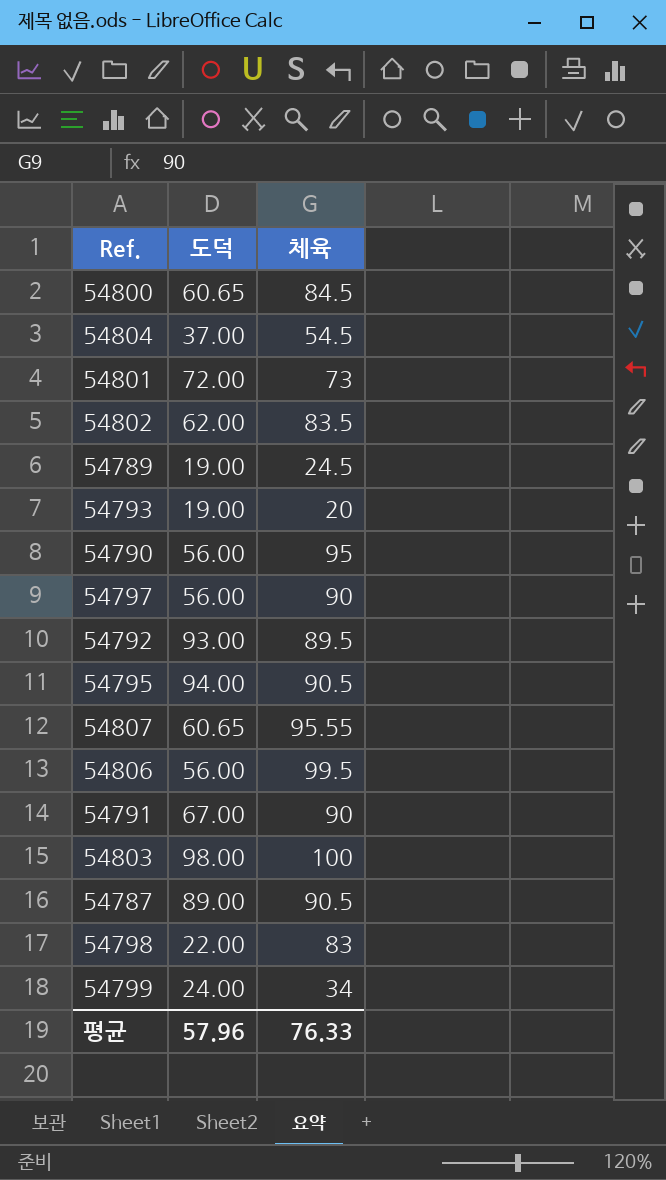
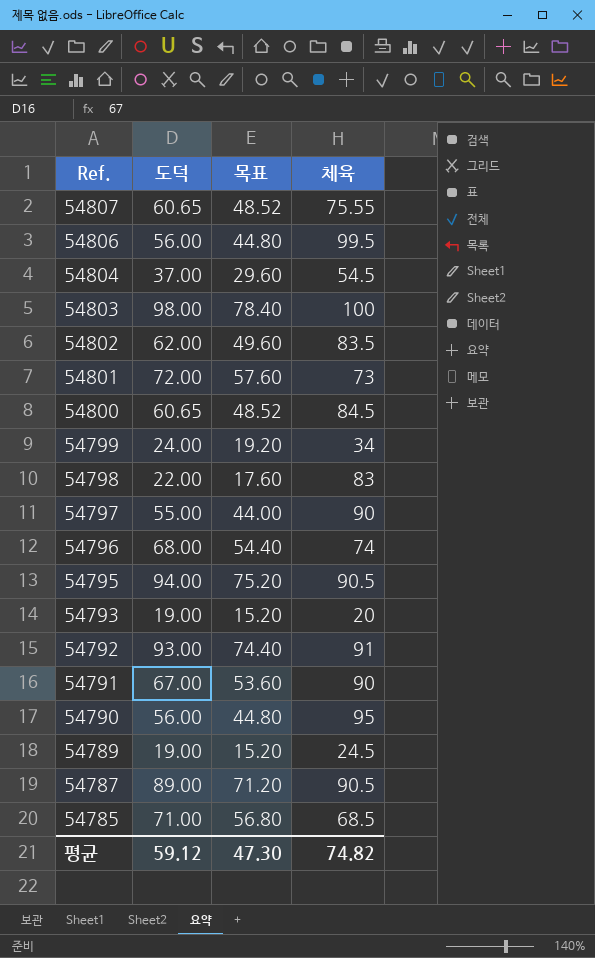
row order: none -> Ref. descending
column 목표 | formula: none -> [도덕] * 0.8
54807 | 체육: 95.55 -> 75.55
54797 | 도덕: 56.00 -> 55.00
row 54796: none -> 68.00 | 54.40 | 74
54792 | 체육: 89.5 -> 91
row 54785: none -> 71.00 | 56.80 | 68.5
평균 | 도덕: 57.96 -> 59.12
평균 | 체육: 76.33 -> 74.82

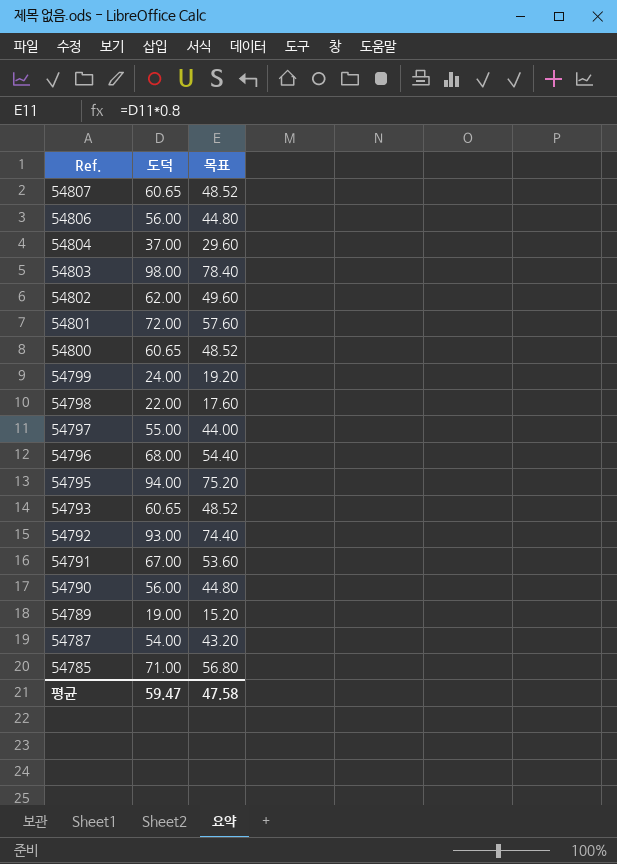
column 체육 | position: 4 -> none
54793 | 도덕: 19.00 -> 60.65
54793 | 목표: 15.20 -> 48.52
54787 | 도덕: 89.00 -> 54.00
54787 | 목표: 71.20 -> 43.20
평균 | 도덕: 59.12 -> 59.47
평균 | 목표: 47.30 -> 47.58

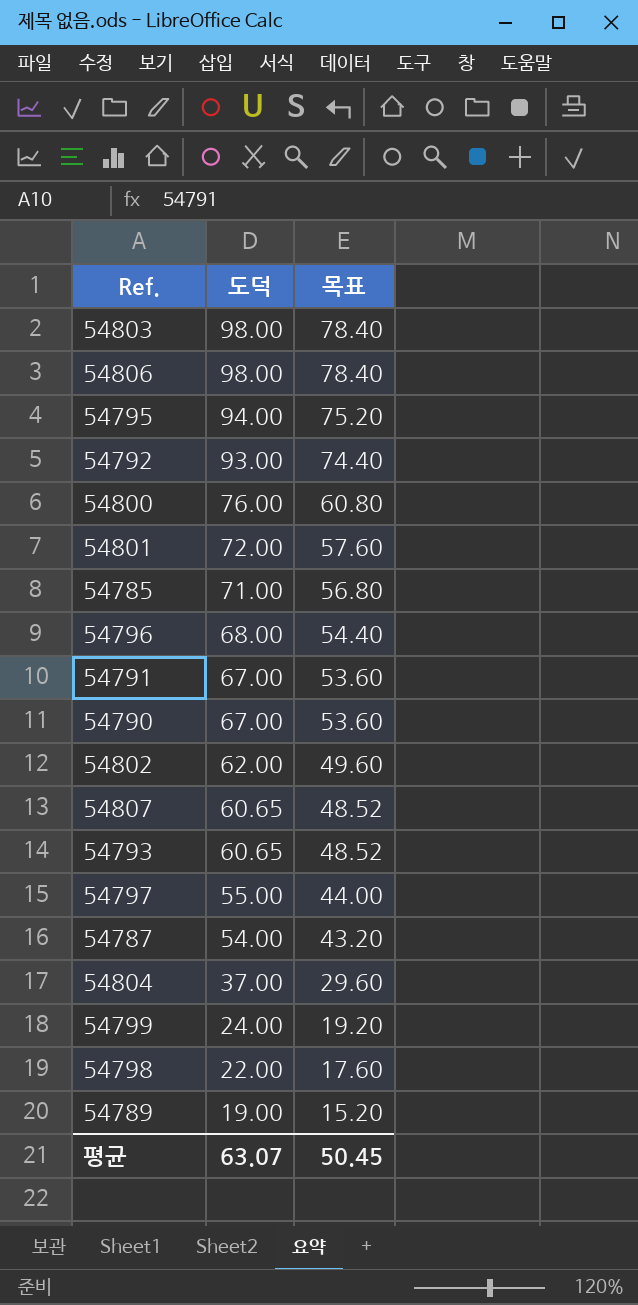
row order: Ref. descending -> 도덕 descending
54806 | 도덕: 56.00 -> 98.00
54806 | 목표: 44.80 -> 78.40
54800 | 도덕: 60.65 -> 76.00
54800 | 목표: 48.52 -> 60.80
54790 | 도덕: 56.00 -> 67.00
54790 | 목표: 44.80 -> 53.60
평균 | 도덕: 59.47 -> 63.07
평균 | 목표: 47.58 -> 50.45

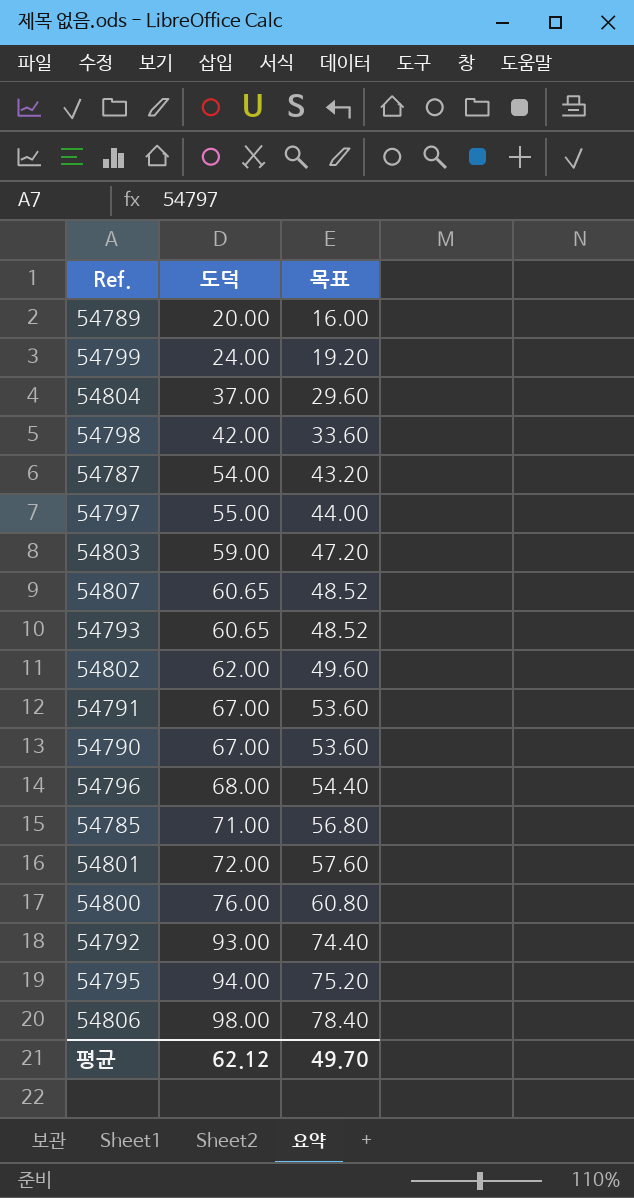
row order: 도덕 descending -> 도덕 ascending
54789 | 도덕: 19.00 -> 20.00
54789 | 목표: 15.20 -> 16.00
54798 | 도덕: 22.00 -> 42.00
54798 | 목표: 17.60 -> 33.60
54803 | 도덕: 98.00 -> 59.00
54803 | 목표: 78.40 -> 47.20
평균 | 도덕: 63.07 -> 62.12
평균 | 목표: 50.45 -> 49.70

